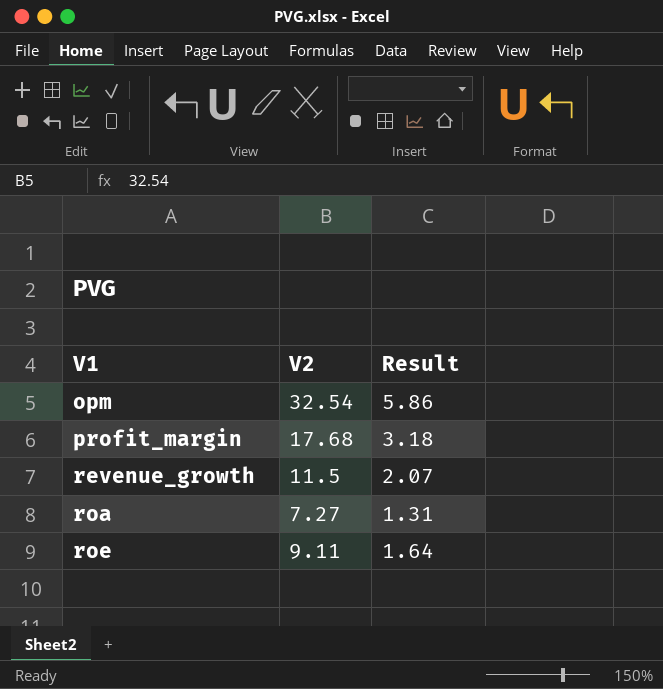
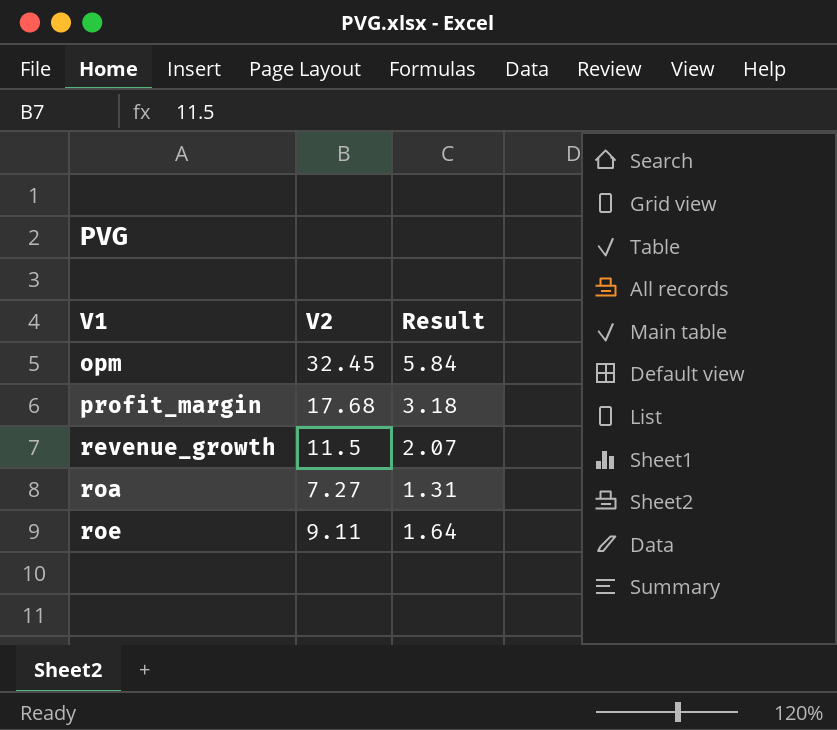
opm | V2: 32.54 -> 32.45
opm | Result: 5.86 -> 5.84

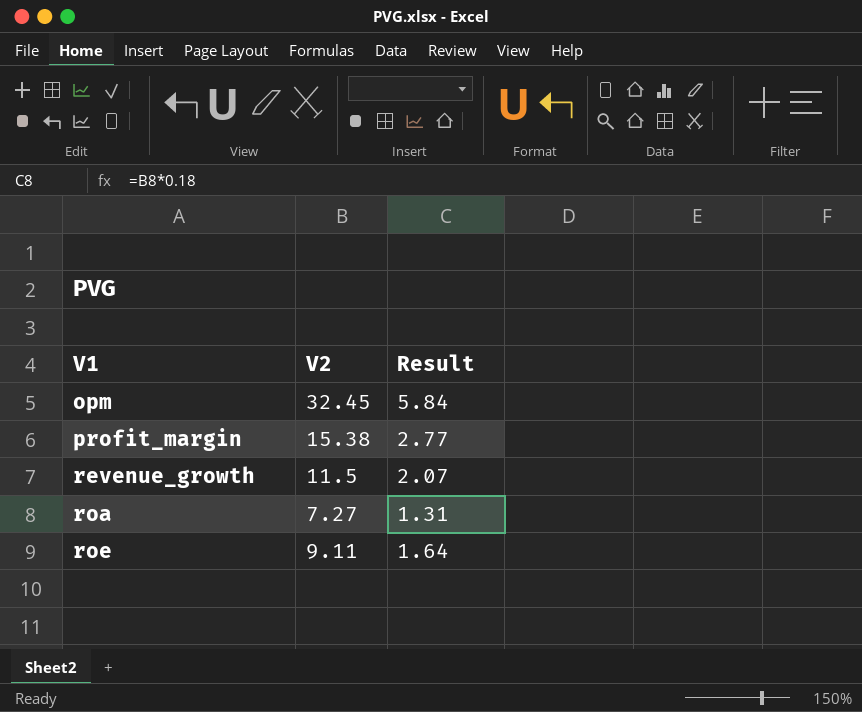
profit_margin | V2: 17.68 -> 15.38
profit_margin | Result: 3.18 -> 2.77

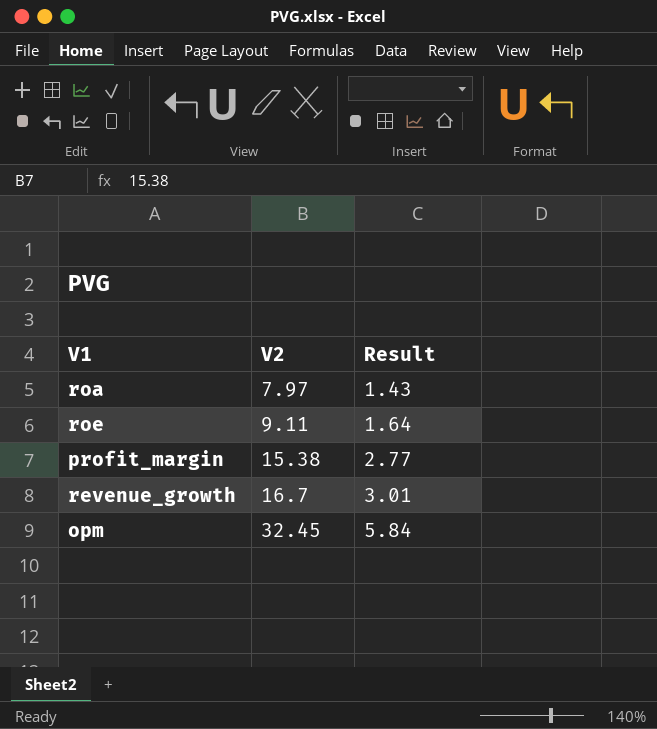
row order: V1 ascending -> V2 ascending
roa | V2: 7.27 -> 7.97
roa | Result: 1.31 -> 1.43
revenue_growth | V2: 11.5 -> 16.7
revenue_growth | Result: 2.07 -> 3.01

